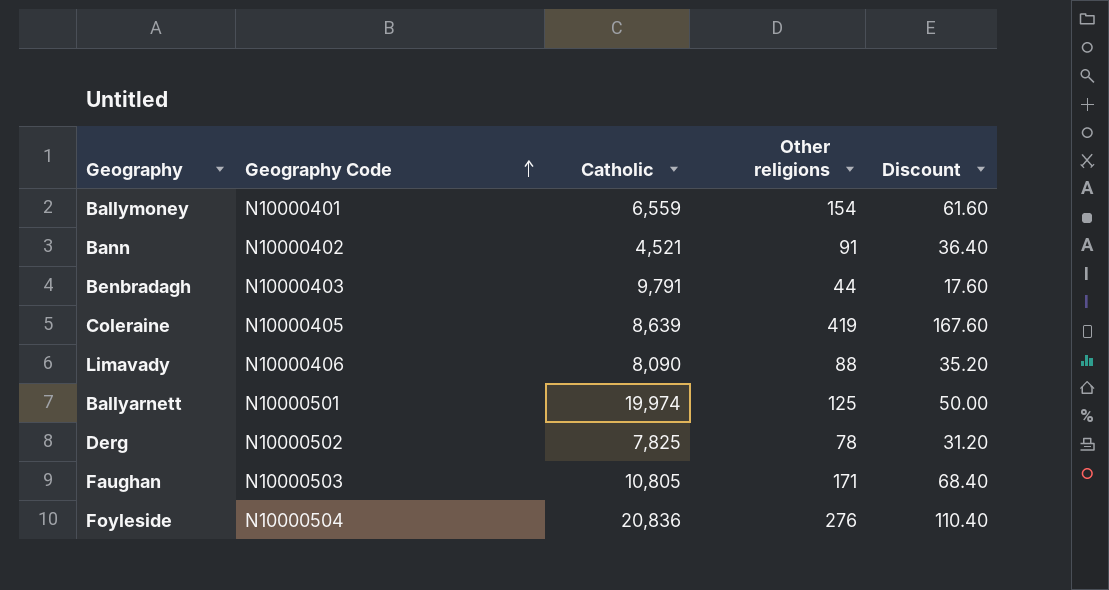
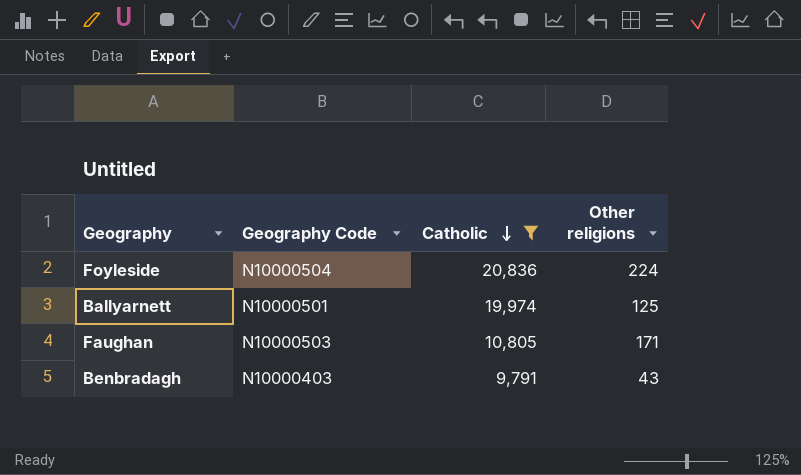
filter: none -> Catholic >= 9,791
row order: Geography Code ascending -> Catholic descending
column Discount | formula: [Other religions] * 0.4 -> none
Foyleside | Other religions: 276 -> 224
Benbradagh | Other religions: 44 -> 43

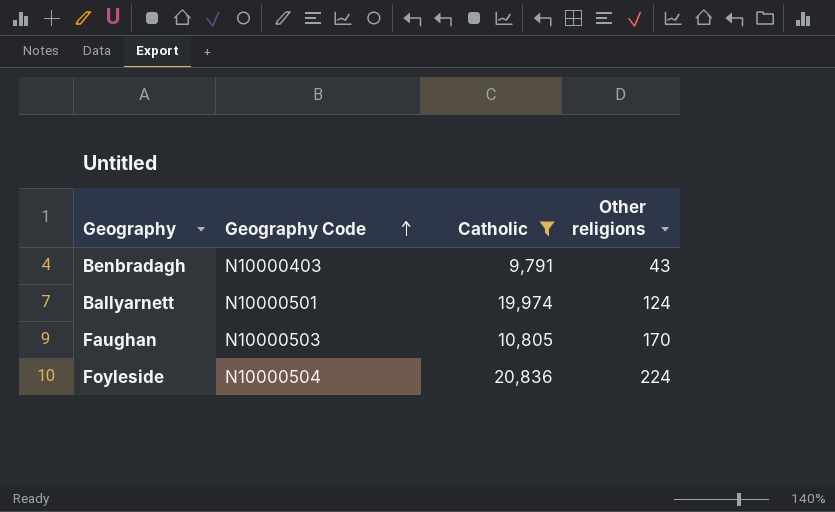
row order: Catholic descending -> Geography Code ascending
Ballyarnett | Other religions: 125 -> 124
Faughan | Other religions: 171 -> 170

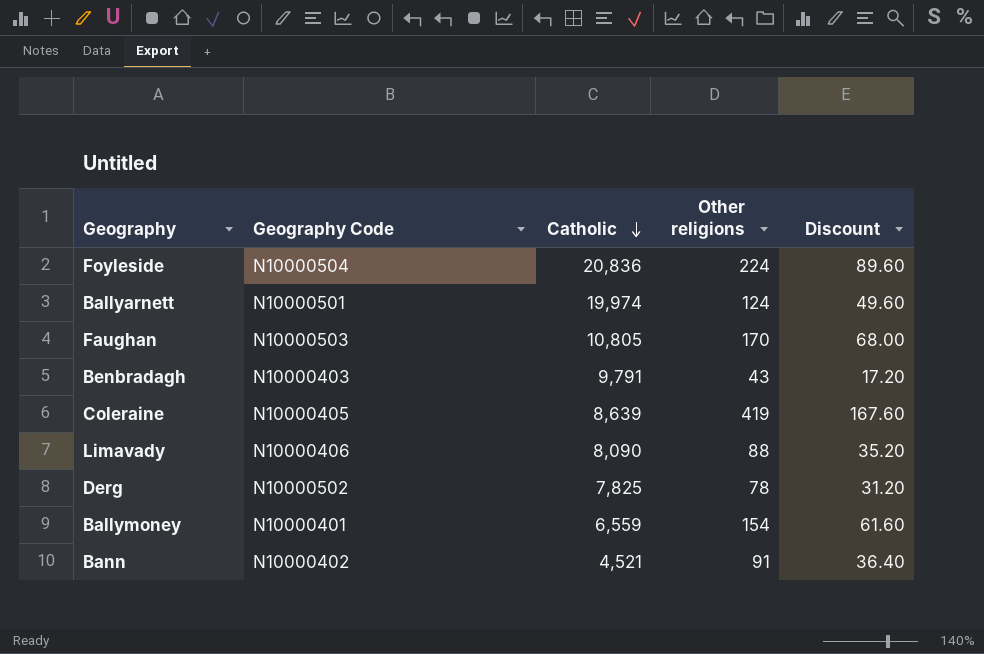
filter: Catholic >= 9,791 -> none
row order: Geography Code ascending -> Catholic descending
column Discount | formula: none -> [Other religions] * 0.4

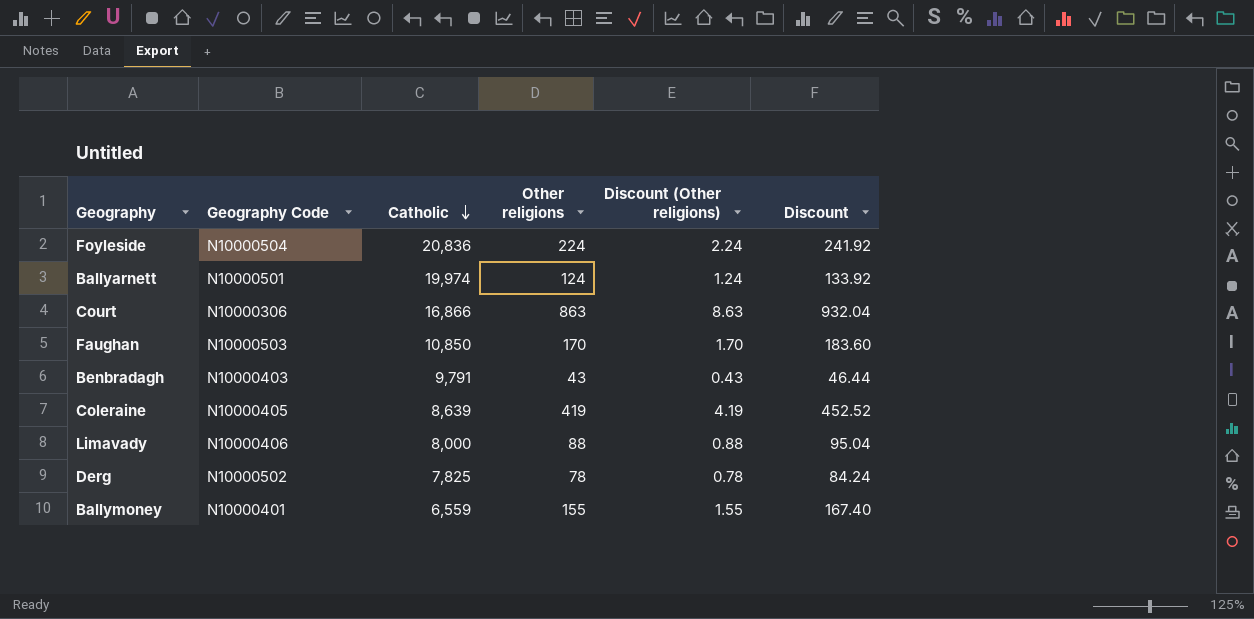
column Discount (Other religions) | formula: none -> [Other religions] * 0.01
column Discount | formula: [Other religions] * 0.4 -> [Other religions] * 1.08
row Bann: N10000402 | 4,521 | 91 | 36.40 -> none
row Court: none -> N10000306 | 16,866 | 863 | 8.63 | 932.04
Faughan | Catholic: 10,805 -> 10,850
Limavady | Catholic: 8,090 -> 8,000
Ballymoney | Other religions: 154 -> 155

